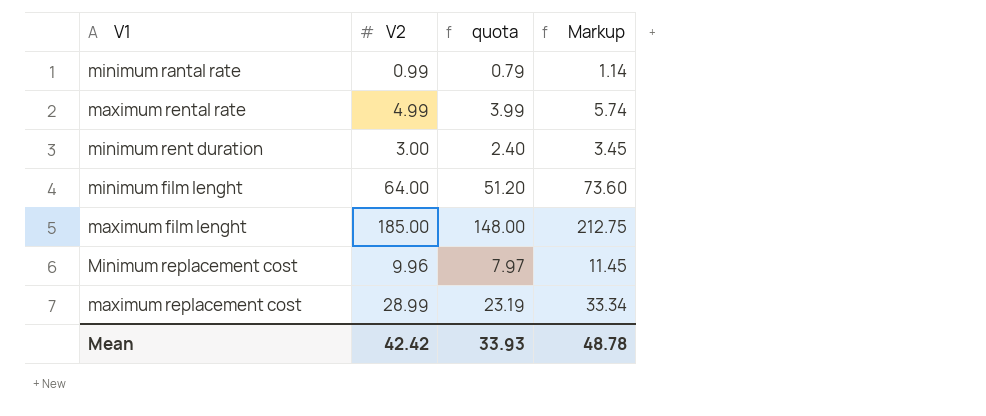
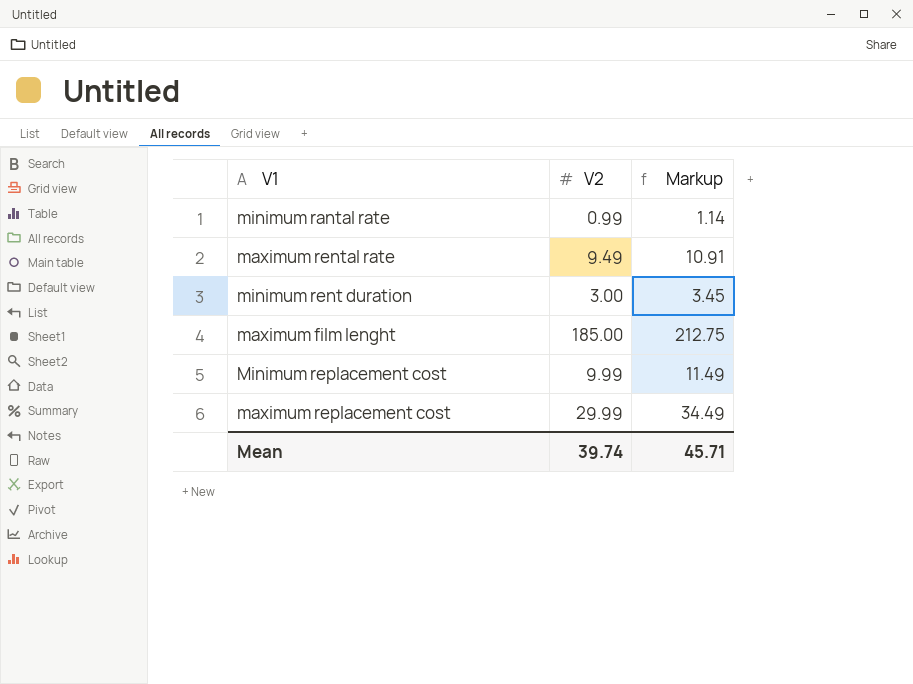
column quota | formula: [V2] * 0.8 -> none
row minimum film lenght: 64.00 | 51.20 | 73.60 -> none
maximum rental rate | V2: 4.99 -> 9.49
maximum rental rate | Markup: 5.74 -> 10.91
Minimum replacement cost | V2: 9.96 -> 9.99
Minimum replacement cost | Markup: 11.45 -> 11.49
maximum replacement cost | V2: 28.99 -> 29.99
maximum replacement cost | Markup: 33.34 -> 34.49
Mean | V2: 42.42 -> 39.74
Mean | Markup: 48.78 -> 45.71

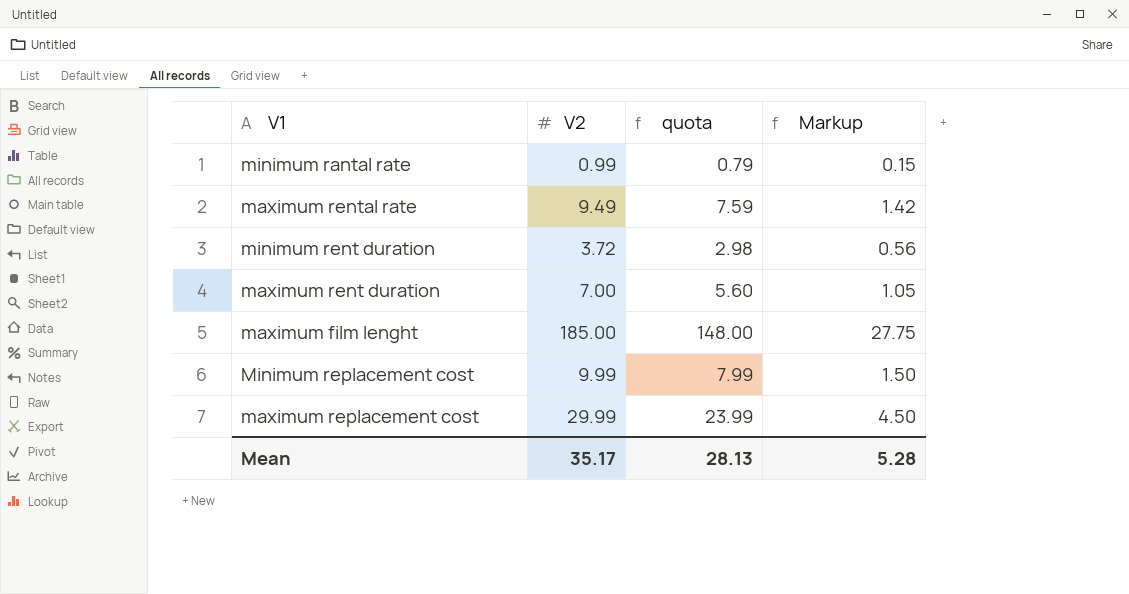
column quota | formula: none -> [V2] * 0.8
column Markup | formula: [V2] * 1.15 -> [V2] * 0.15
minimum rent duration | V2: 3.00 -> 3.72
row maximum rent duration: none -> 7.00 | 5.60 | 1.05
Mean | V2: 39.74 -> 35.17
Mean | Markup: 45.71 -> 5.28

